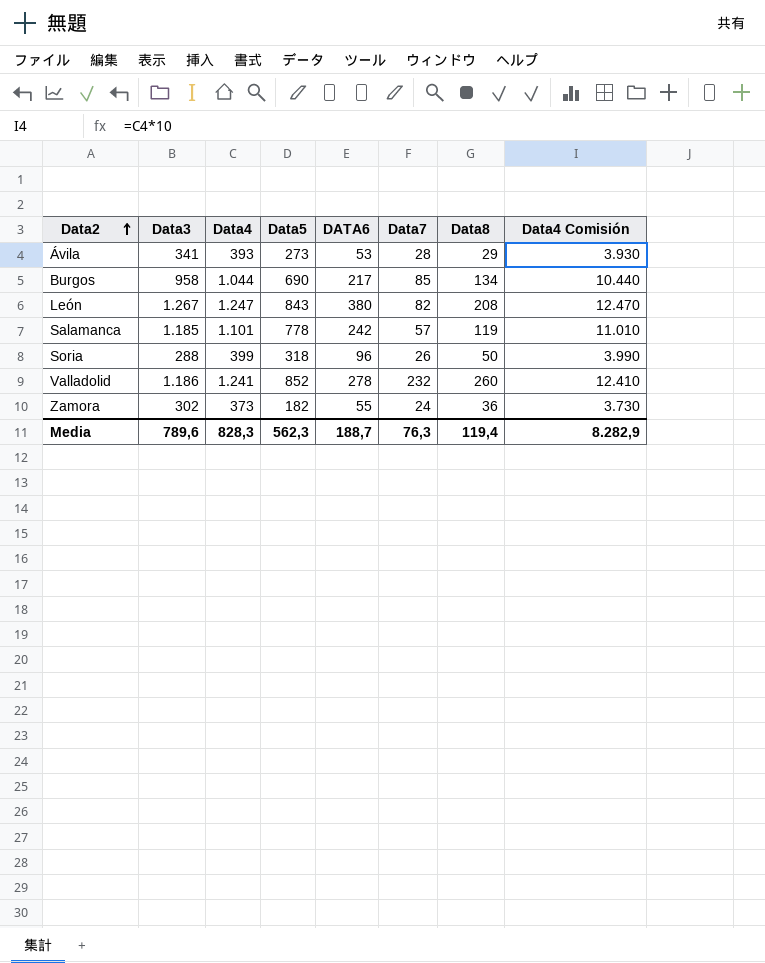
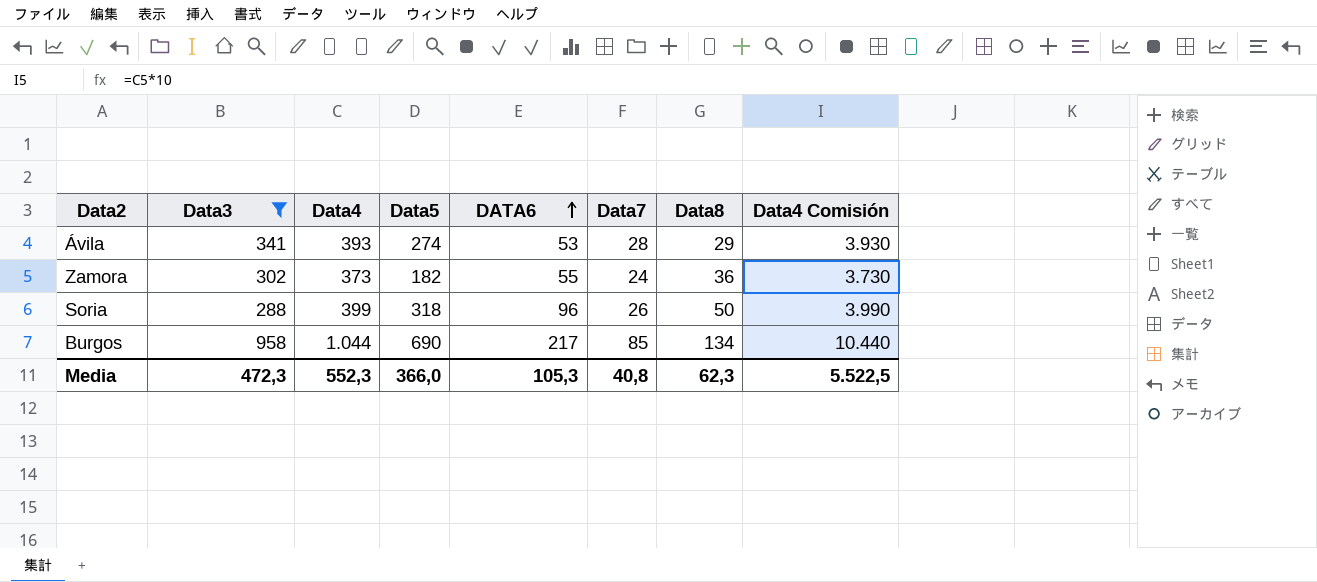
filter: none -> Data3 <= 958
row order: Data2 ascending -> DATA6 ascending
Ávila | Data5: 273 -> 274
Media | Data3: 789,6 -> 472,3
Media | Data4: 828,3 -> 552,3
Media | Data5: 562,3 -> 366,0
Media | DATA6: 188,7 -> 105,3
Media | Data7: 76,3 -> 40,8
Media | Data8: 119,4 -> 62,3
Media | Data4 Comisión: 8.282,9 -> 5.522,5

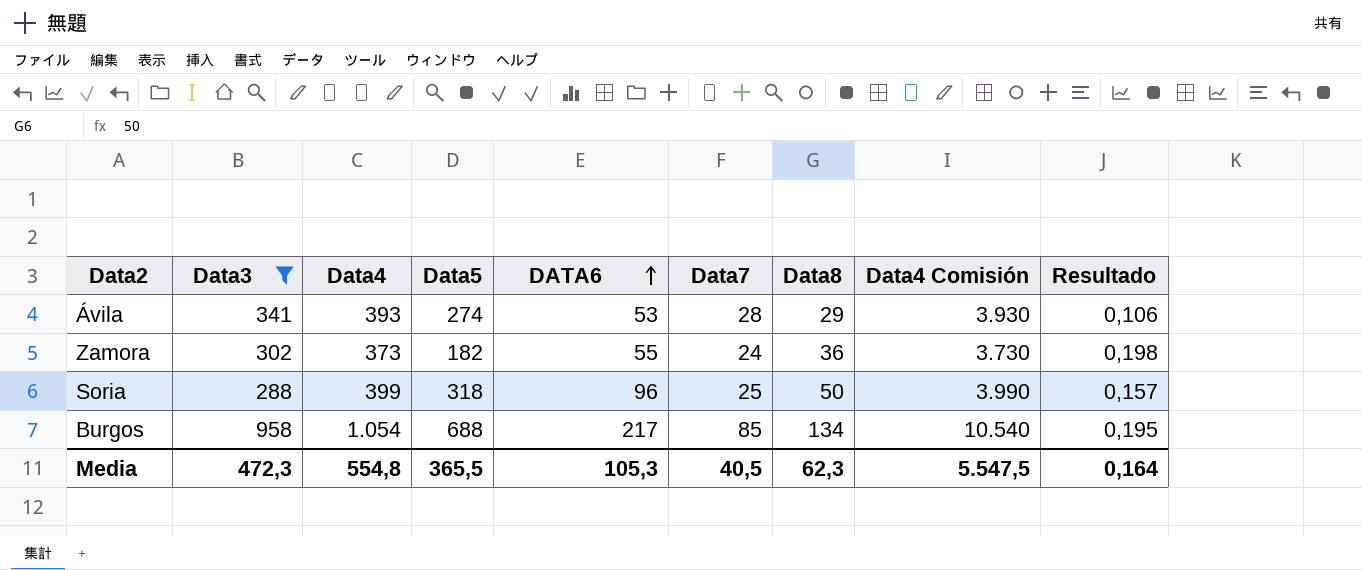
column Resultado | formula: none -> [Data8] / [Data5]
Soria | Data7: 26 -> 25
Burgos | Data4: 1.044 -> 1.054
Burgos | Data5: 690 -> 688
Burgos | Data4 Comisión: 10.440 -> 10.540
Media | Data4: 552,3 -> 554,8
Media | Data5: 366,0 -> 365,5
Media | Data7: 40,8 -> 40,5
Media | Data4 Comisión: 5.522,5 -> 5.547,5

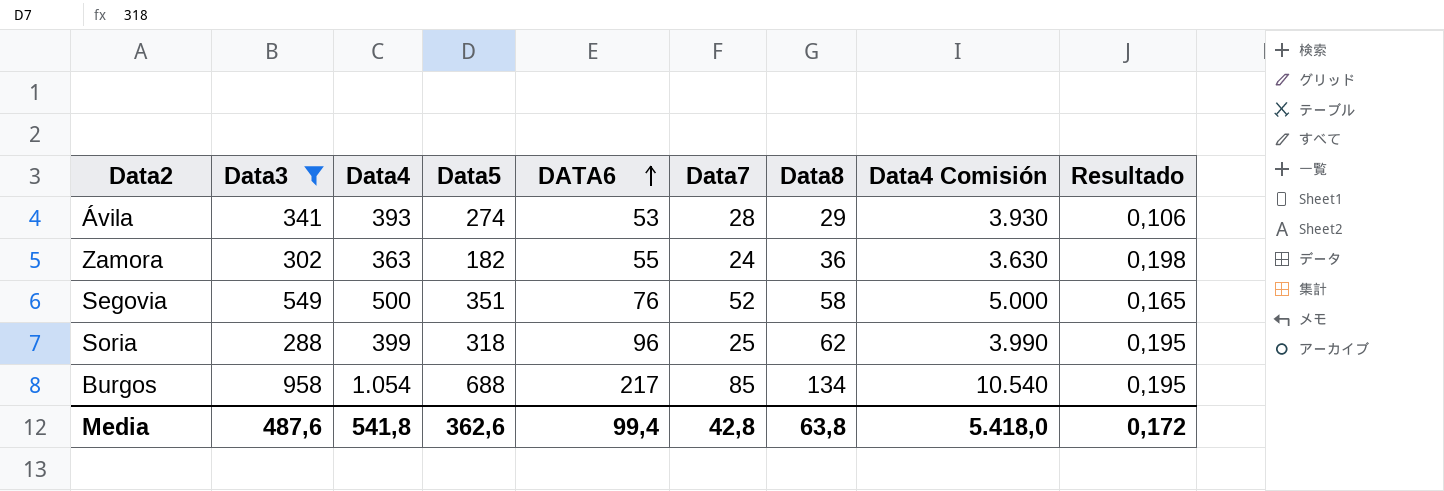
Zamora | Data4: 373 -> 363
Zamora | Data4 Comisión: 3.730 -> 3.630
row Segovia: none -> 549 | 500 | 351 | 76 | 52 | 58 | 5.000 | 0,165
Soria | Data8: 50 -> 62
Soria | Resultado: 0,157 -> 0,195
Media | Data3: 472,3 -> 487,6
Media | Data4: 554,8 -> 541,8
Media | Data5: 365,5 -> 362,6
Media | DATA6: 105,3 -> 99,4
Media | Data7: 40,5 -> 42,8
Media | Data8: 62,3 -> 63,8
Media | Data4 Comisión: 5.547,5 -> 5.418,0
Media | Resultado: 0,164 -> 0,172

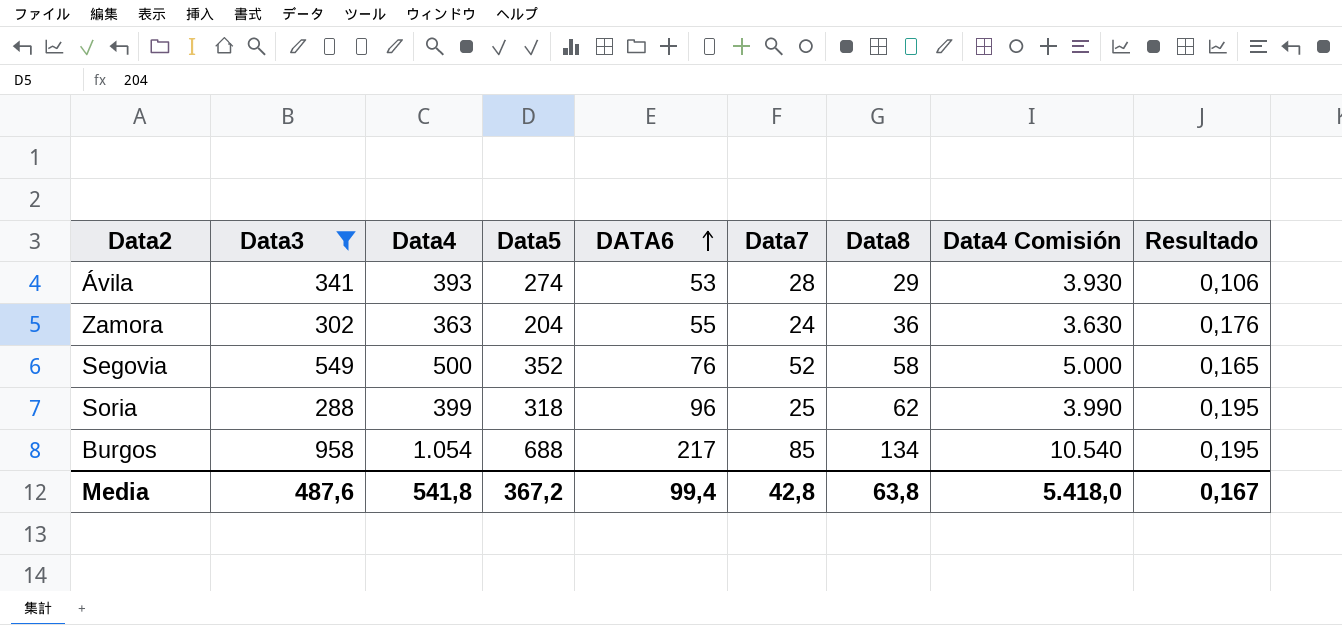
Zamora | Data5: 182 -> 204
Zamora | Resultado: 0,198 -> 0,176
Segovia | Data5: 351 -> 352
Media | Data5: 362,6 -> 367,2
Media | Resultado: 0,172 -> 0,167

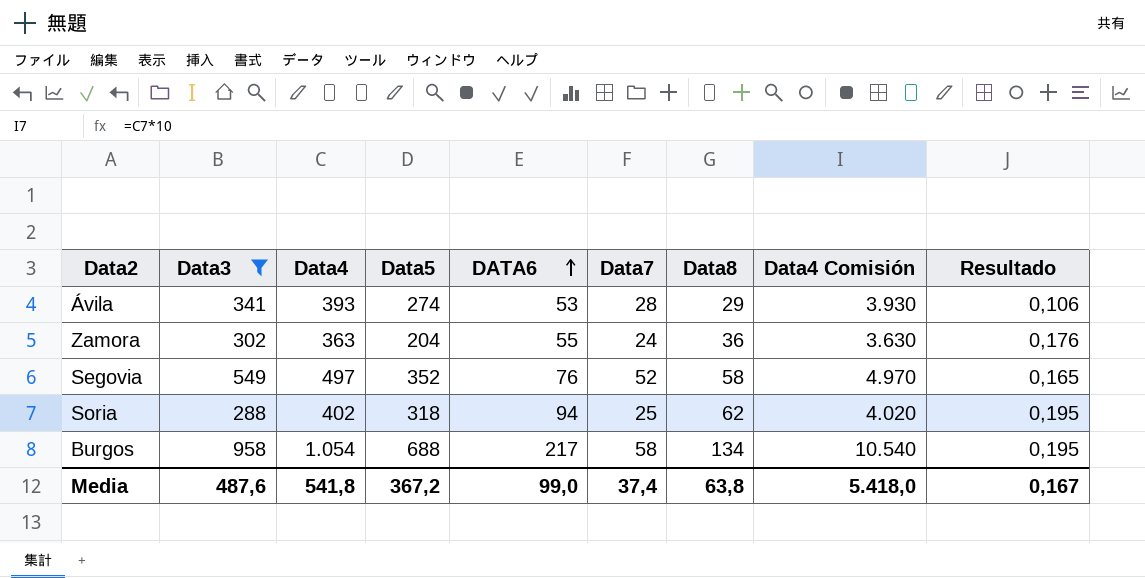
Segovia | Data4: 500 -> 497
Segovia | Data4 Comisión: 5.000 -> 4.970
Soria | Data4: 399 -> 402
Soria | DATA6: 96 -> 94
Soria | Data4 Comisión: 3.990 -> 4.020
Burgos | Data7: 85 -> 58
Media | DATA6: 99,4 -> 99,0
Media | Data7: 42,8 -> 37,4

